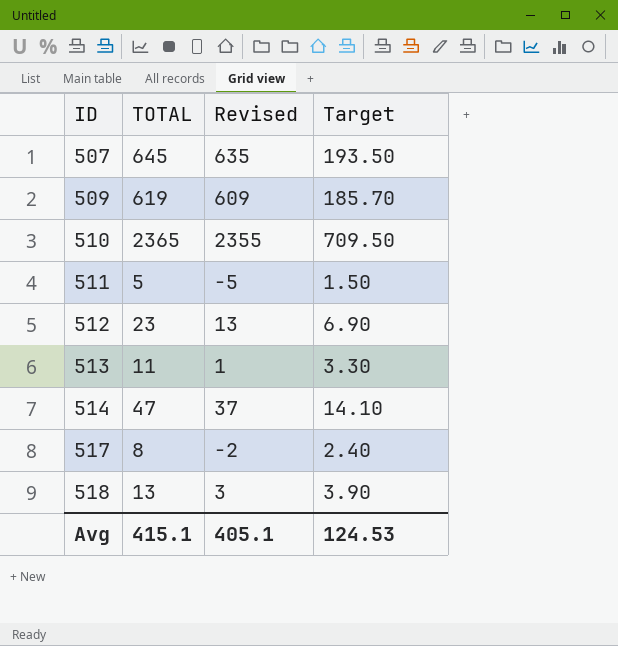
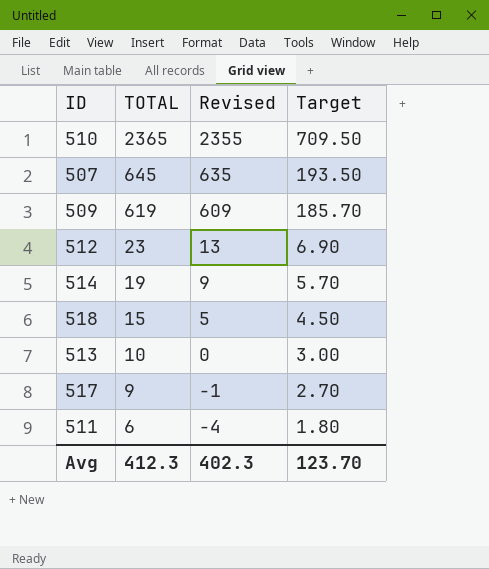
row order: ID ascending -> TOTAL descending
514 | TOTAL: 47 -> 19
514 | Revised: 37 -> 9
514 | Target: 14.10 -> 5.70
518 | TOTAL: 13 -> 15
518 | Revised: 3 -> 5
518 | Target: 3.90 -> 4.50
513 | TOTAL: 11 -> 10
513 | Revised: 1 -> 0
513 | Target: 3.30 -> 3.00
517 | TOTAL: 8 -> 9
517 | Revised: -2 -> -1
517 | Target: 2.40 -> 2.70
511 | TOTAL: 5 -> 6
511 | Revised: -5 -> -4
511 | Target: 1.50 -> 1.80
Avg | TOTAL: 415.1 -> 412.3
Avg | Revised: 405.1 -> 402.3
Avg | Target: 124.53 -> 123.70

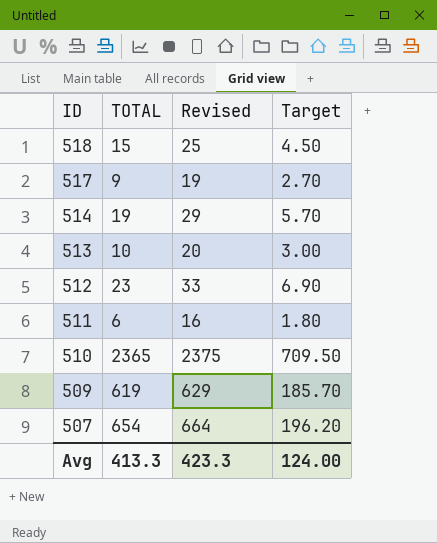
row order: TOTAL descending -> ID descending
column Revised | formula: [TOTAL] - 10 -> [TOTAL] + 10
507 | TOTAL: 645 -> 654
507 | Target: 193.50 -> 196.20
Avg | TOTAL: 412.3 -> 413.3
Avg | Revised: 402.3 -> 423.3
Avg | Target: 123.70 -> 124.00

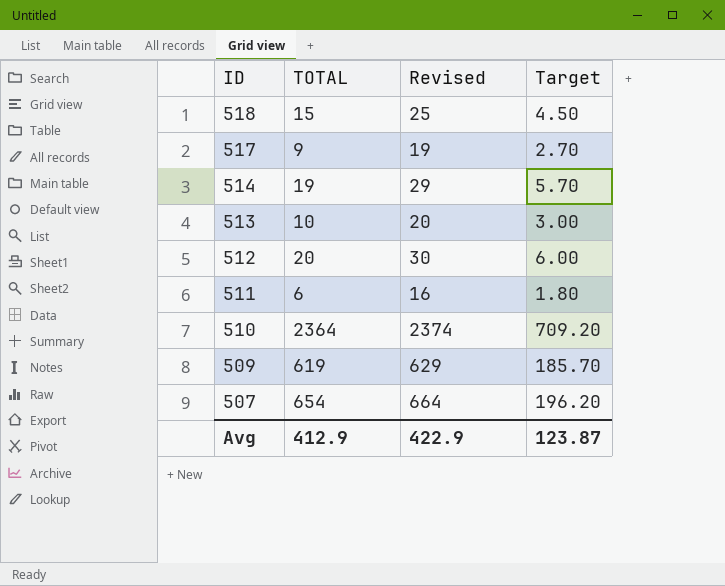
512 | TOTAL: 23 -> 20
512 | Revised: 33 -> 30
512 | Target: 6.90 -> 6.00
510 | TOTAL: 2365 -> 2364
510 | Revised: 2375 -> 2374
510 | Target: 709.50 -> 709.20
Avg | TOTAL: 413.3 -> 412.9
Avg | Revised: 423.3 -> 422.9
Avg | Target: 124.00 -> 123.87

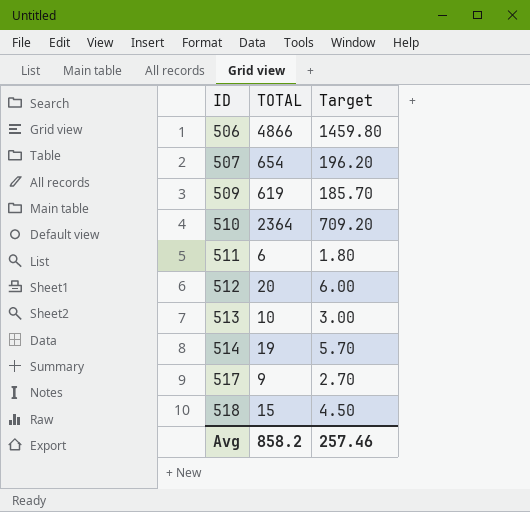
row order: ID descending -> ID ascending
column Revised | formula: [TOTAL] + 10 -> none
row 506: none -> 4866 | 1459.80
Avg | TOTAL: 412.9 -> 858.2
Avg | Target: 123.87 -> 257.46

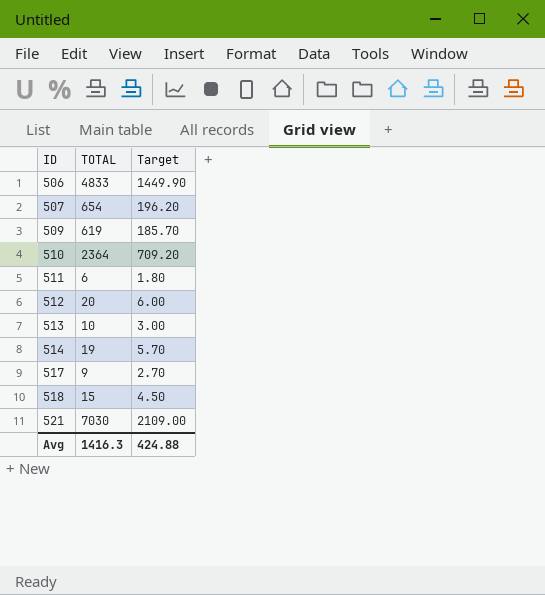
506 | TOTAL: 4866 -> 4833
506 | Target: 1459.80 -> 1449.90
row 521: none -> 7030 | 2109.00
Avg | TOTAL: 858.2 -> 1416.3
Avg | Target: 257.46 -> 424.88

